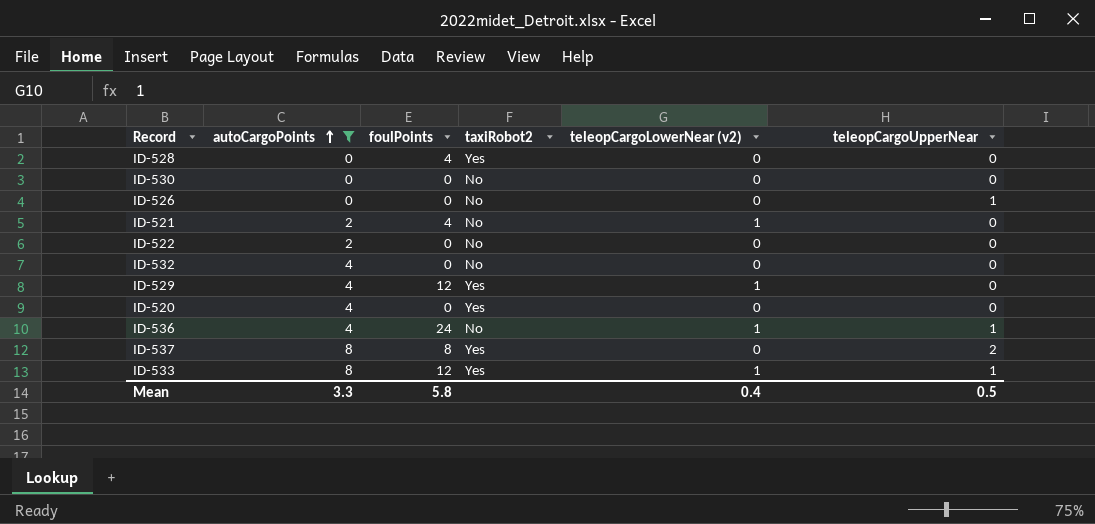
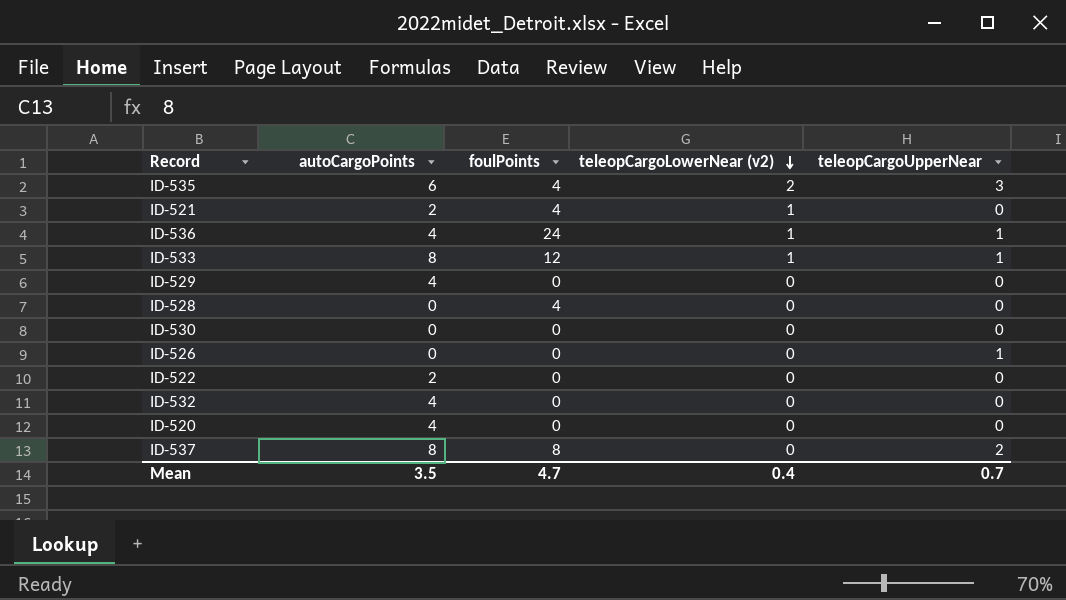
filter: autoCargoPoints != 6 -> none
row order: autoCargoPoints ascending -> teleopCargoLowerNear (v2) descending
column taxiRobot2 | position: 4 -> none
ID-529 | foulPoints: 12 -> 0
ID-529 | teleopCargoLowerNear (v2): 1 -> 0
Mean | autoCargoPoints: 3.3 -> 3.5
Mean | foulPoints: 5.8 -> 4.7
Mean | teleopCargoUpperNear: 0.5 -> 0.7

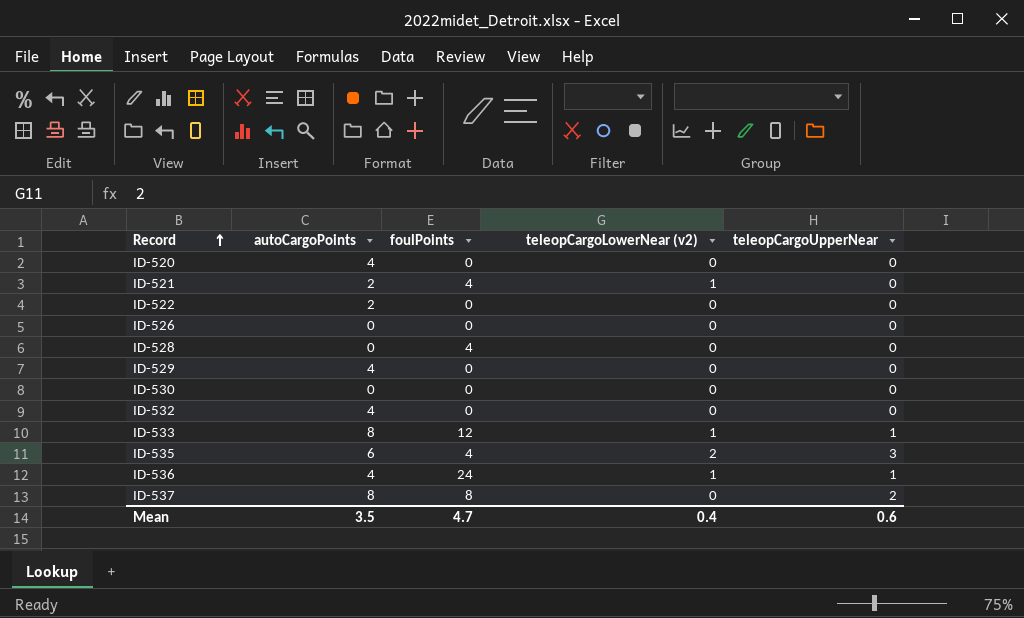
row order: teleopCargoLowerNear (v2) descending -> Record ascending
ID-526 | teleopCargoUpperNear: 1 -> 0
Mean | teleopCargoUpperNear: 0.7 -> 0.6

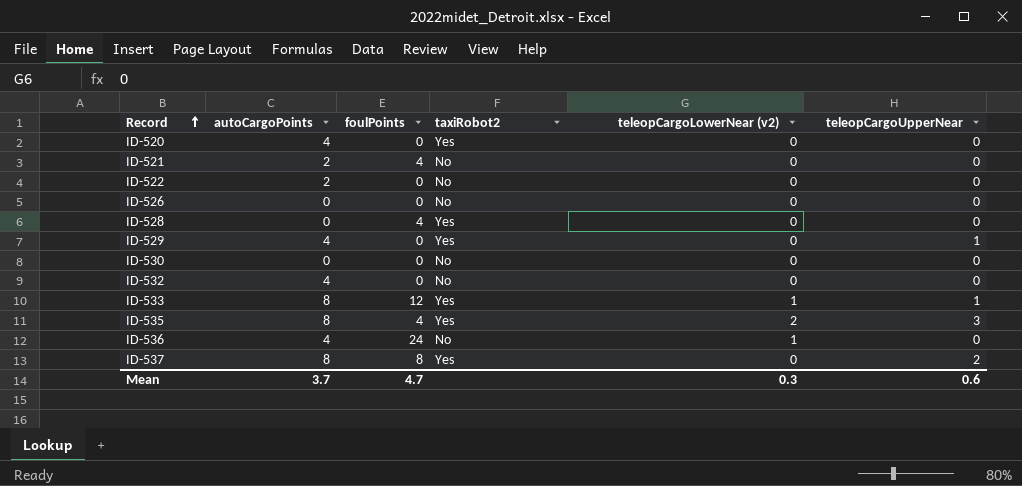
column taxiRobot2 | position: none -> 4
ID-521 | teleopCargoLowerNear (v2): 1 -> 0
ID-529 | teleopCargoUpperNear: 0 -> 1
ID-535 | autoCargoPoints: 6 -> 8
ID-536 | teleopCargoUpperNear: 1 -> 0
Mean | autoCargoPoints: 3.5 -> 3.7
Mean | teleopCargoLowerNear (v2): 0.4 -> 0.3

